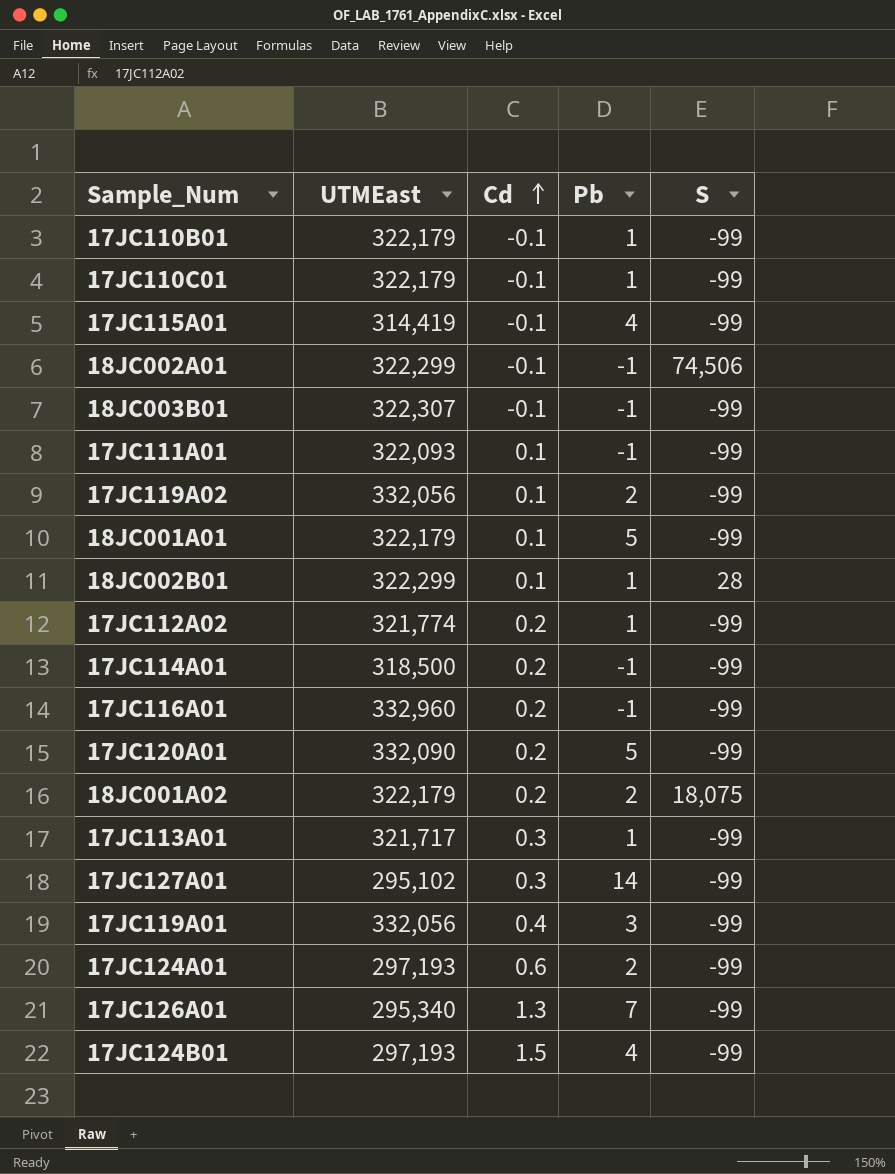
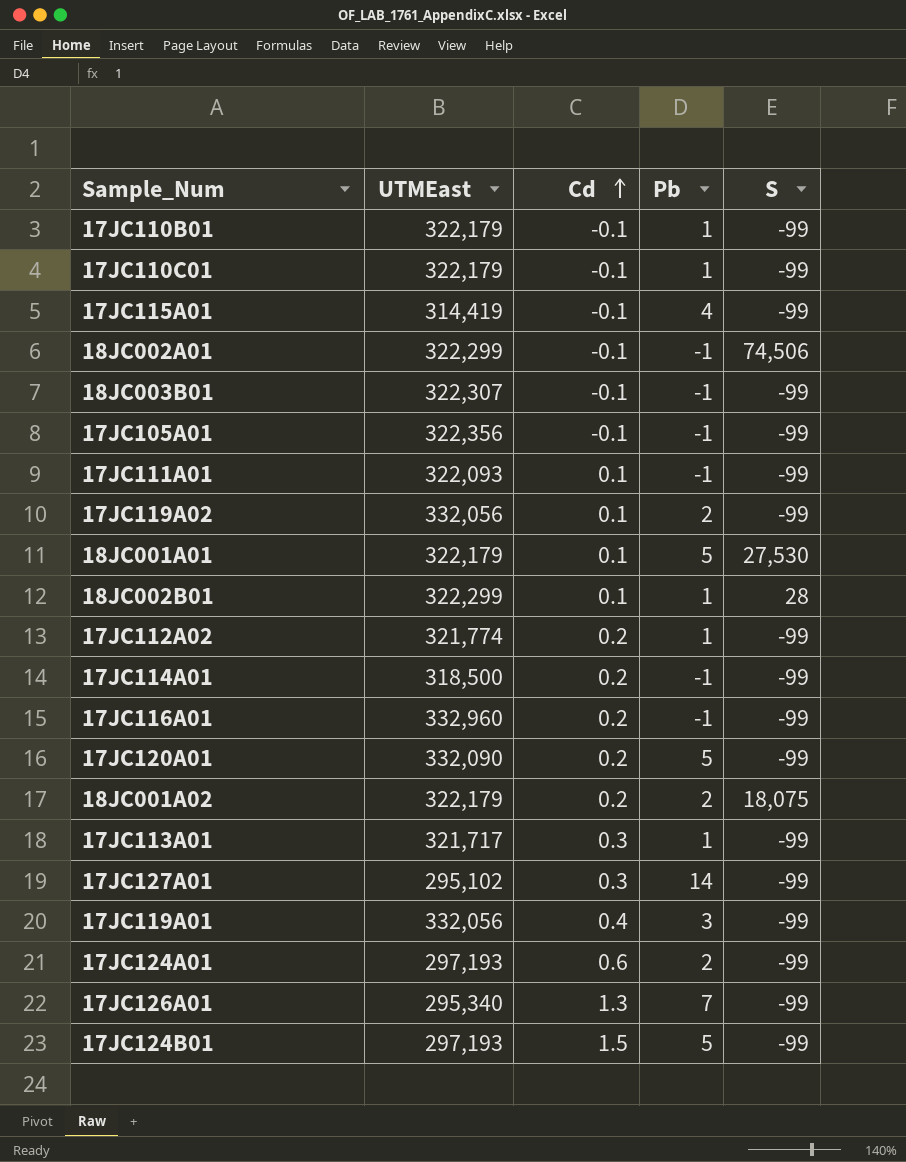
row 17JC105A01: none -> 322,356 | -0.1 | -1 | -99
18JC001A01 | S: -99 -> 27,530
17JC124B01 | Pb: 4 -> 5

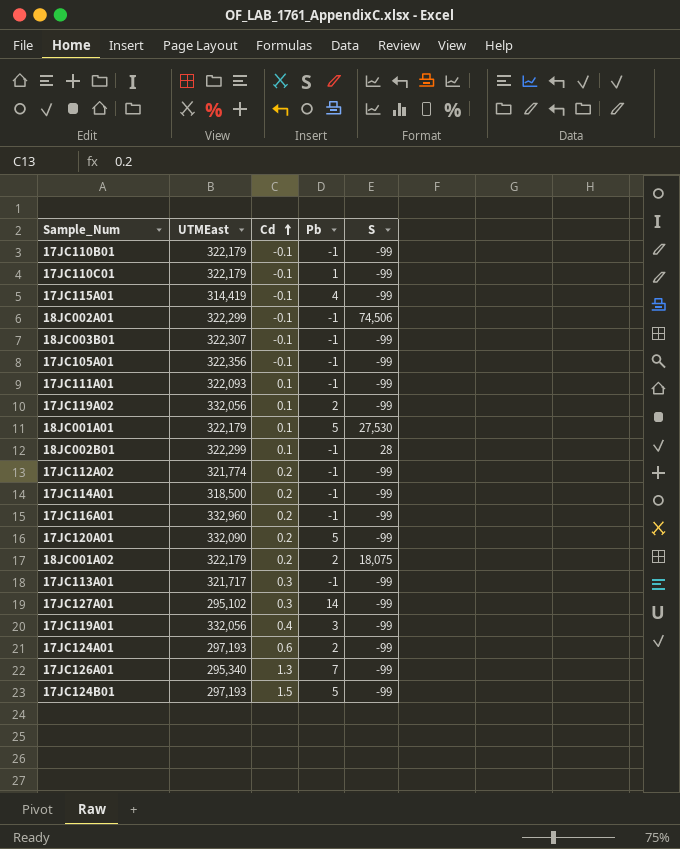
17JC110B01 | Pb: 1 -> -1
18JC002B01 | Pb: 1 -> -1
17JC112A02 | Pb: 1 -> -1
17JC113A01 | Pb: 1 -> -1

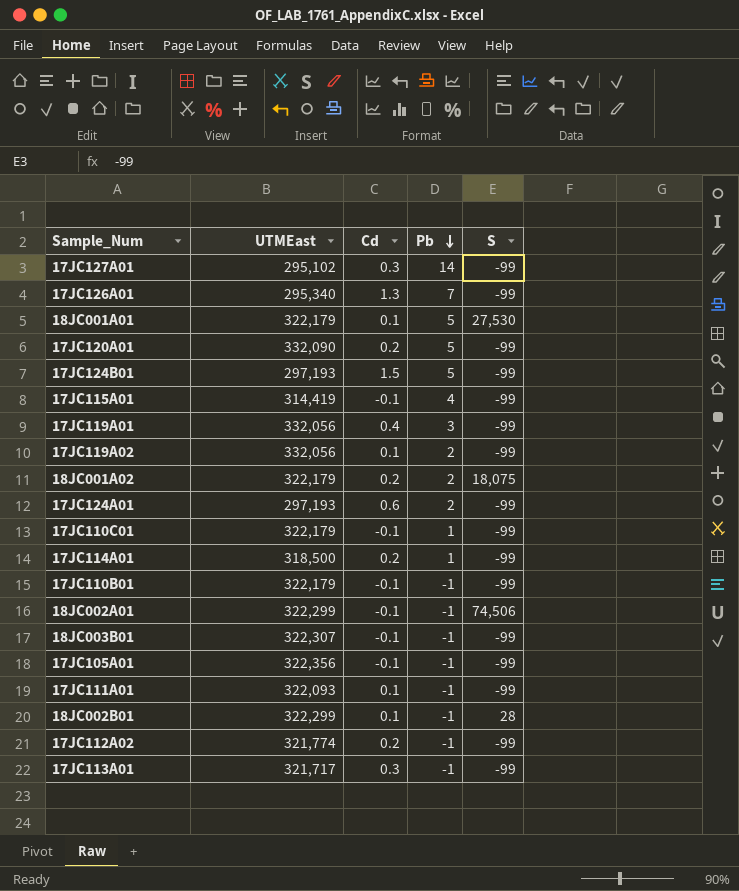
row order: Cd ascending -> Pb descending
row 17JC116A01: 332,960 | 0.2 | -1 | -99 -> none
17JC114A01 | Pb: -1 -> 1

